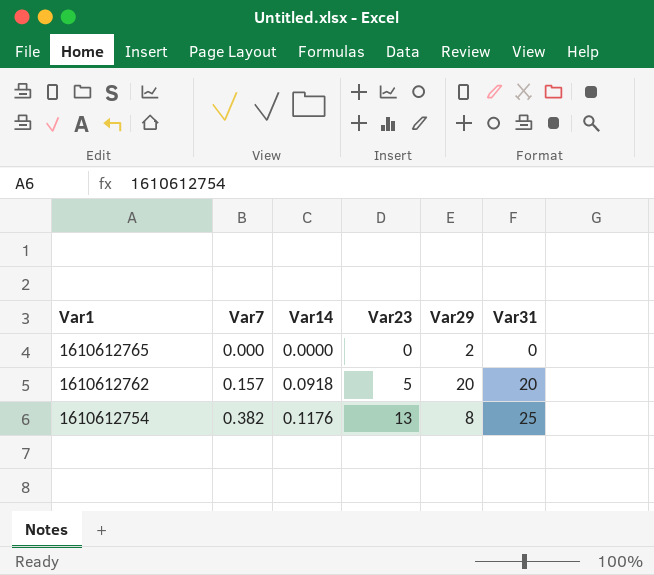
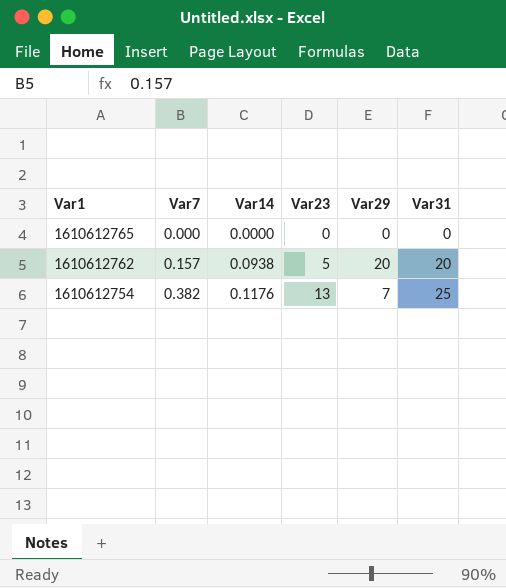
1610612765 | Var29: 2 -> 0
1610612762 | Var14: 0.0918 -> 0.0938
1610612754 | Var29: 8 -> 7

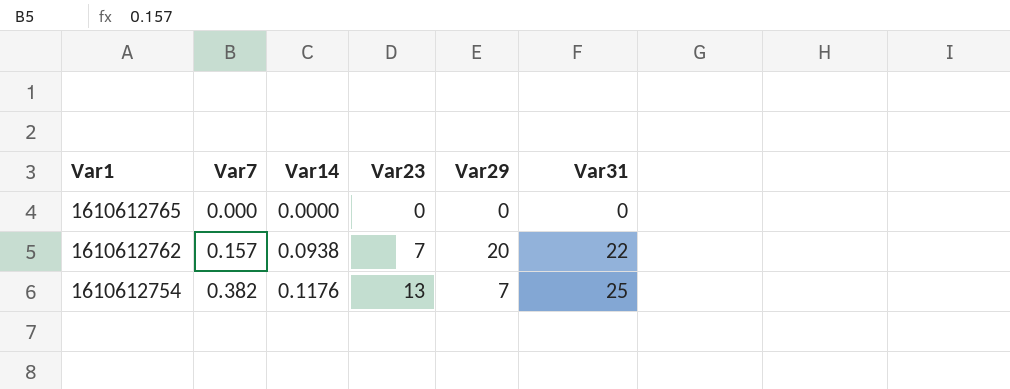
1610612762 | Var23: 5 -> 7
1610612762 | Var31: 20 -> 22

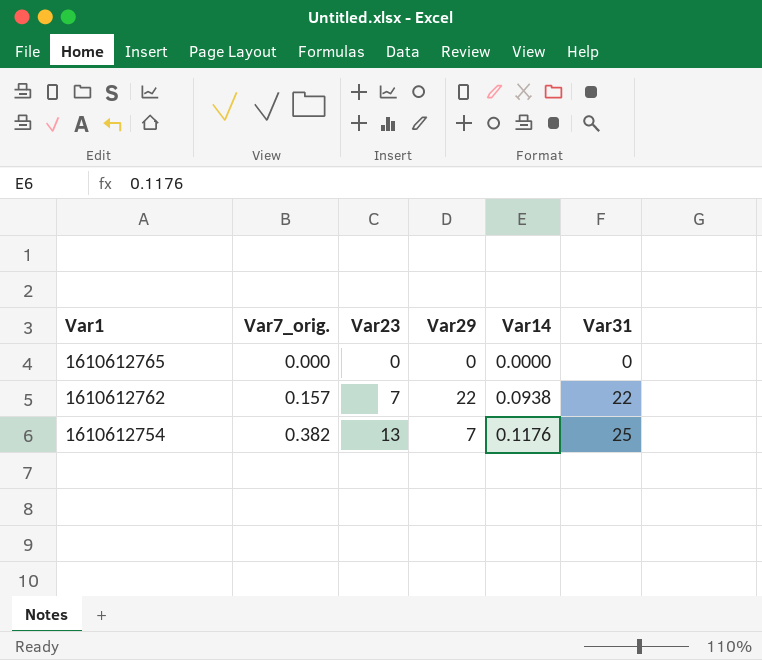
column name: Var7 -> Var7_orig.
column Var14 | position: 3 -> 5
1610612762 | Var29: 20 -> 22

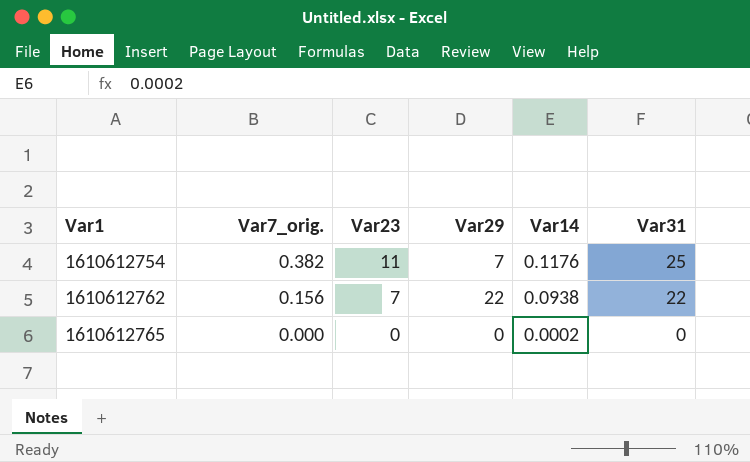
row order: Var1 descending -> Var1 ascending
1610612754 | Var23: 13 -> 11
1610612762 | Var7_orig.: 0.157 -> 0.156
1610612765 | Var14: 0.0000 -> 0.0002

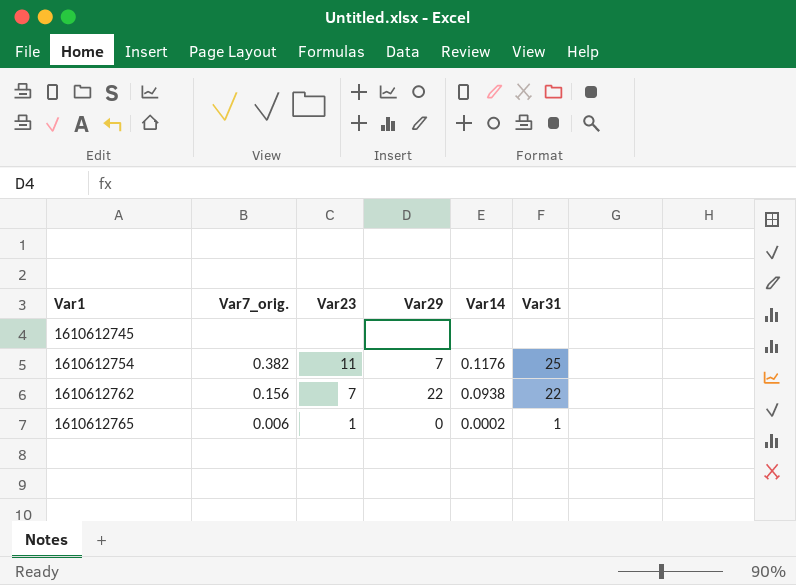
row 1610612745: none -> none | none | none | none | none
1610612765 | Var7_orig.: 0.000 -> 0.006
1610612765 | Var23: 0 -> 1
1610612765 | Var31: 0 -> 1

